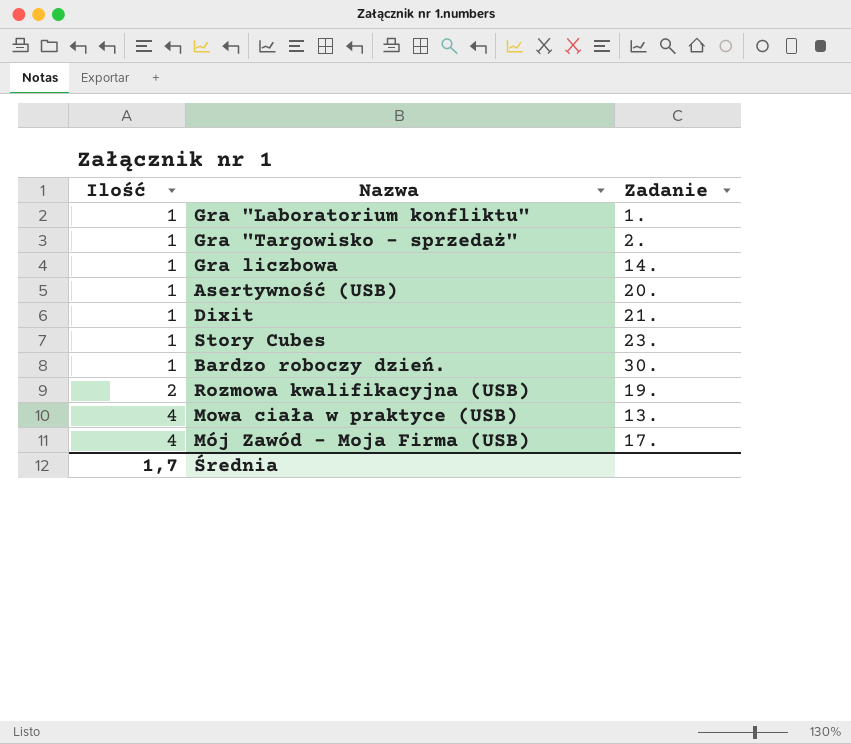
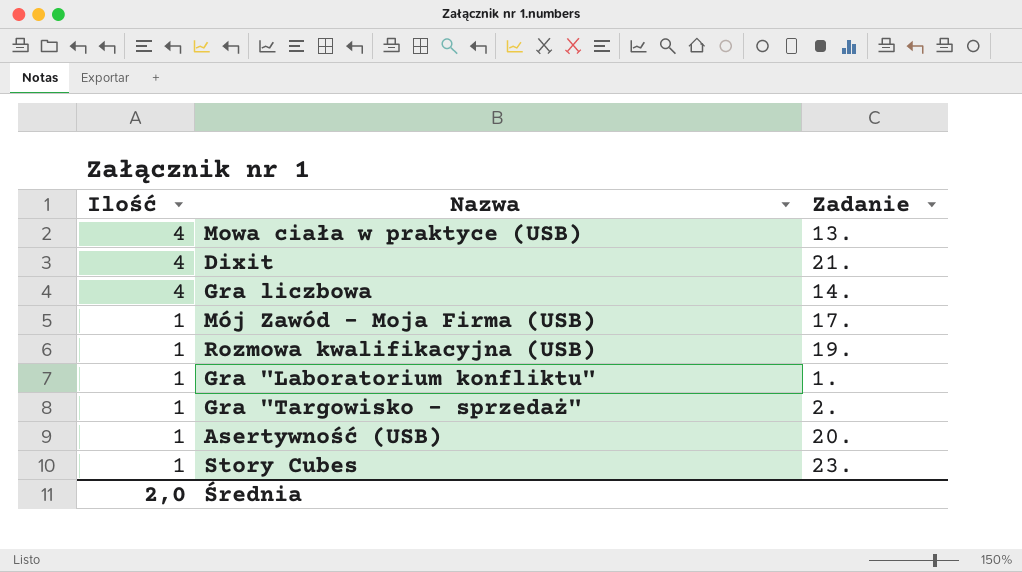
row order: Ilość ascending -> Ilość descending
row Bardzo roboczy dzień.: 1 | 30. -> none
Dixit | Ilość: 1 -> 4
Gra liczbowa | Ilość: 1 -> 4
Mój Zawód - Moja Firma (USB) | Ilość: 4 -> 1
Rozmowa kwalifikacyjna (USB) | Ilość: 2 -> 1
Średnia | Ilość: 1,7 -> 2,0

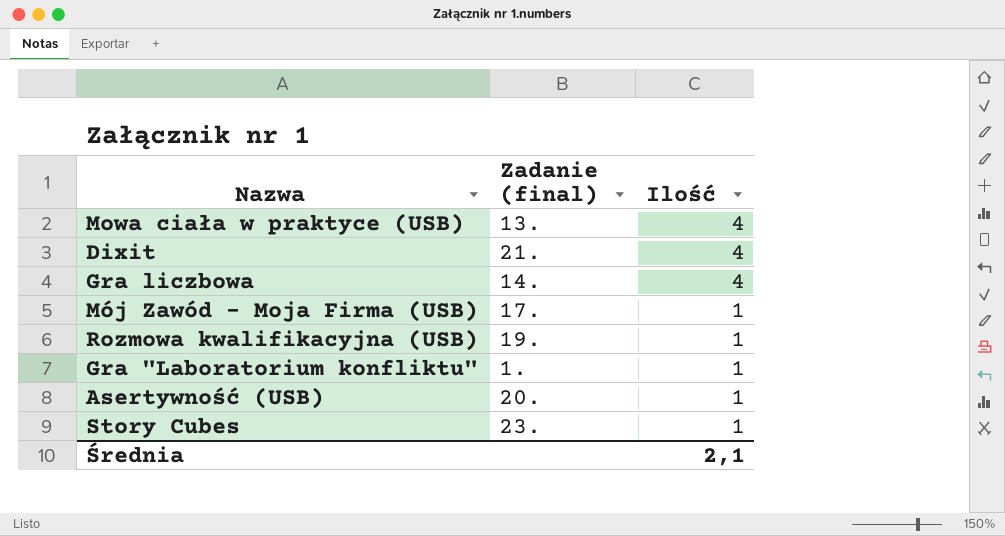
column name: Zadanie -> Zadanie (final)
column Ilość | position: 1 -> 3
row Gra "Targowisko – sprzedaż": 1 | 2. -> none
Średnia | Ilość: 2,0 -> 2,1

